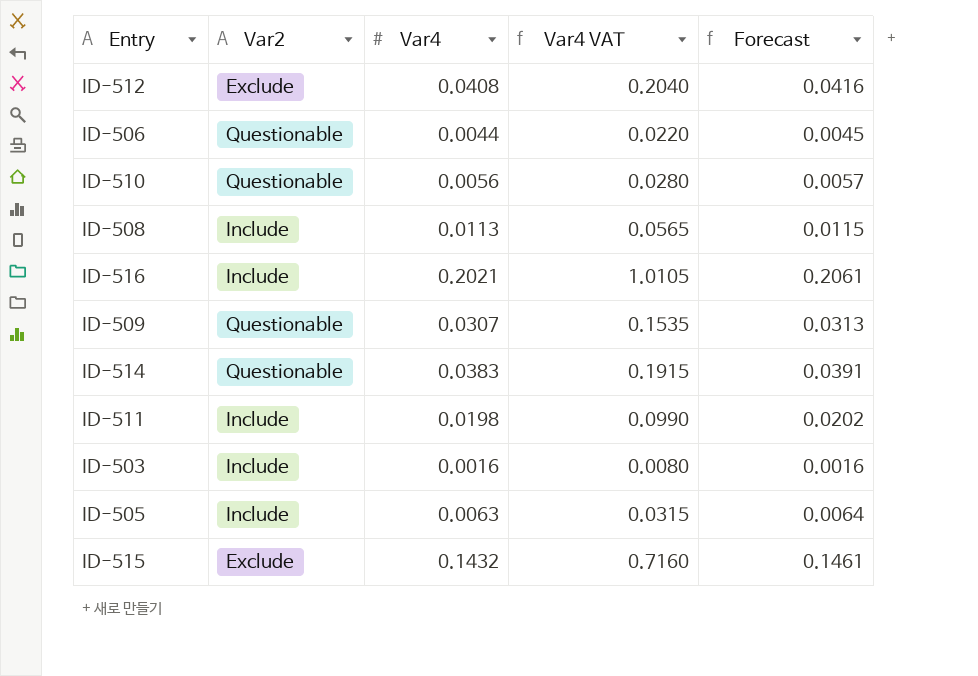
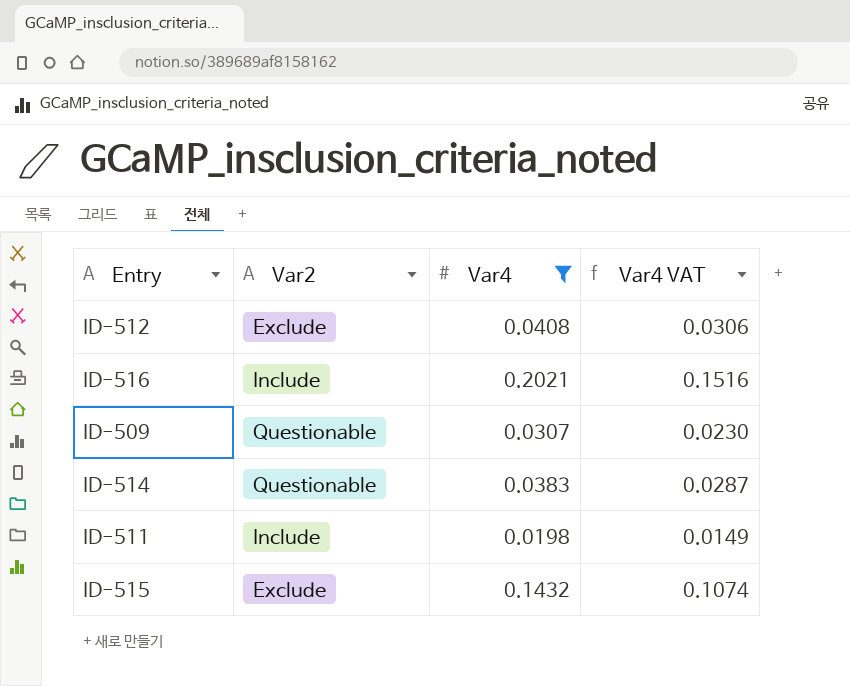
filter: none -> Var4 >= 0.0198
column Forecast | formula: [Var4] * 1.02 -> none
column Var4 VAT | formula: [Var4] * 5 -> [Var4] * 0.75

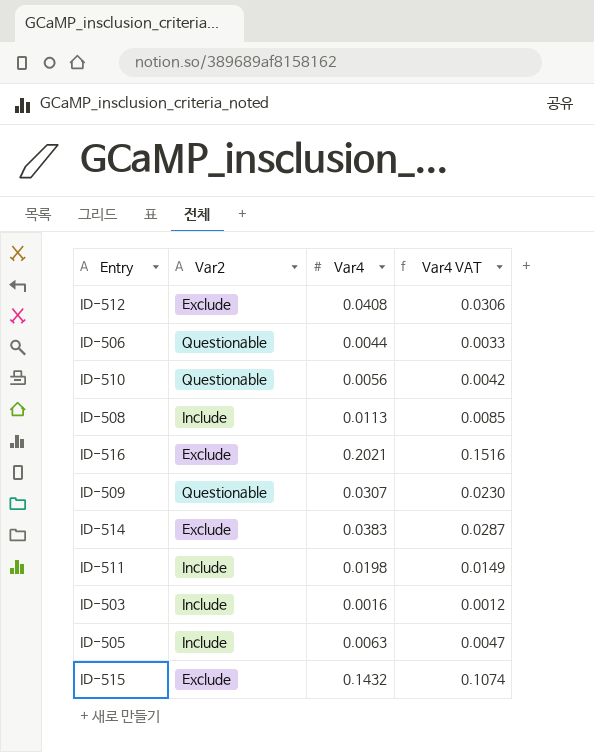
filter: Var4 >= 0.0198 -> none
ID-516 | Var2: Include -> Exclude
ID-514 | Var2: Questionable -> Exclude

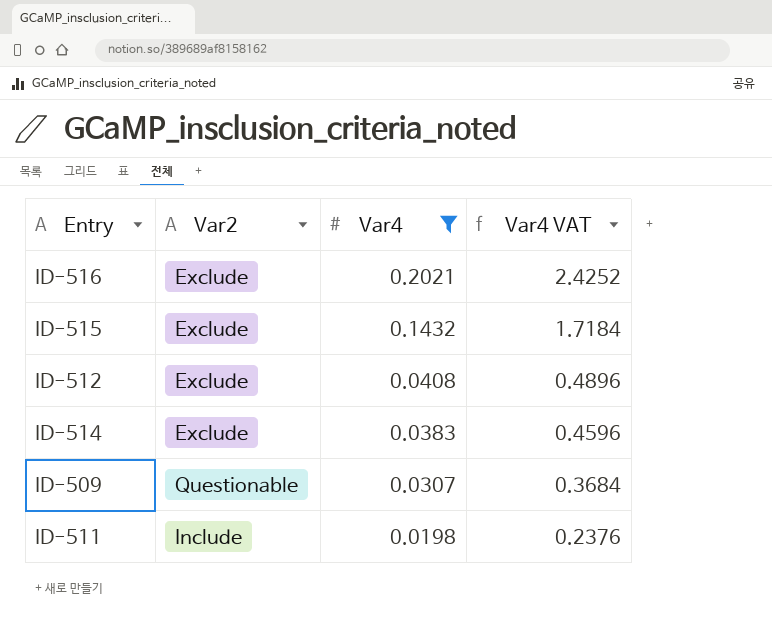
filter: none -> Var4 >= 0.0198
row order: none -> Var4 descending
column Var4 VAT | formula: [Var4] * 0.75 -> [Var4] * 12

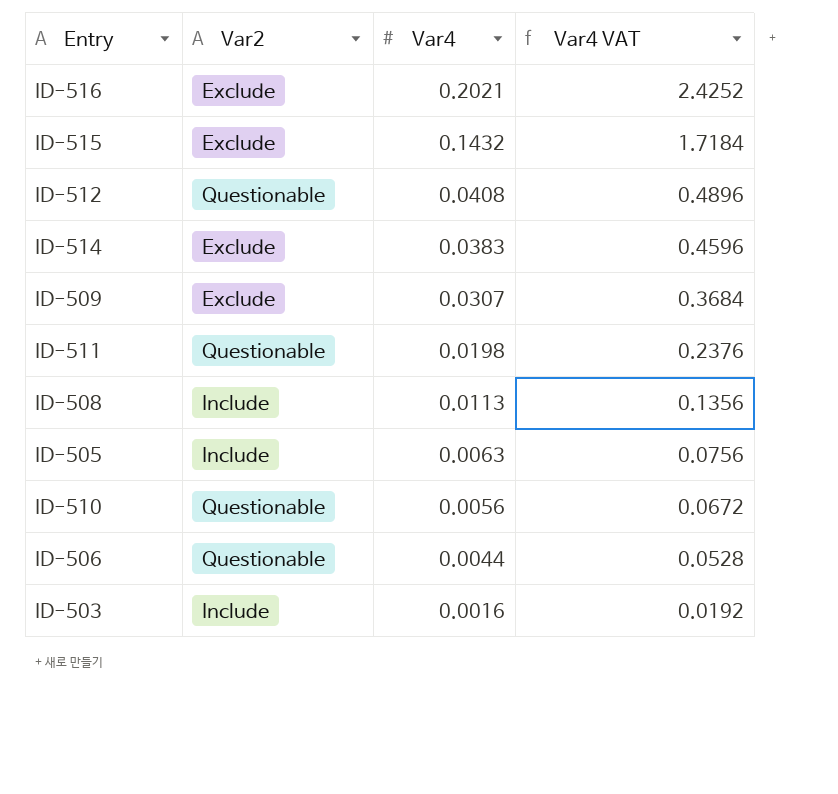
filter: Var4 >= 0.0198 -> none
ID-512 | Var2: Exclude -> Questionable
ID-509 | Var2: Questionable -> Exclude
ID-511 | Var2: Include -> Questionable

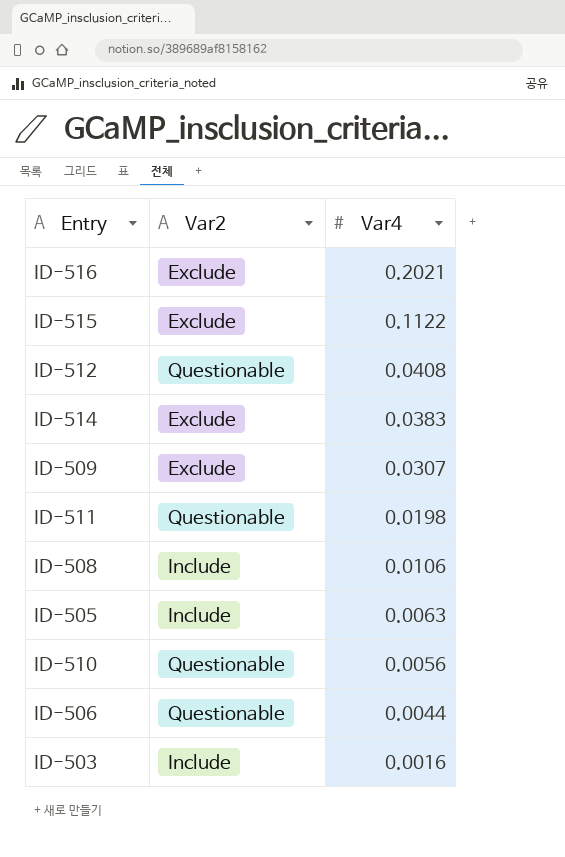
column Var4 VAT | formula: [Var4] * 12 -> none
ID-515 | Var4: 0.1432 -> 0.1122
ID-508 | Var4: 0.0113 -> 0.0106

